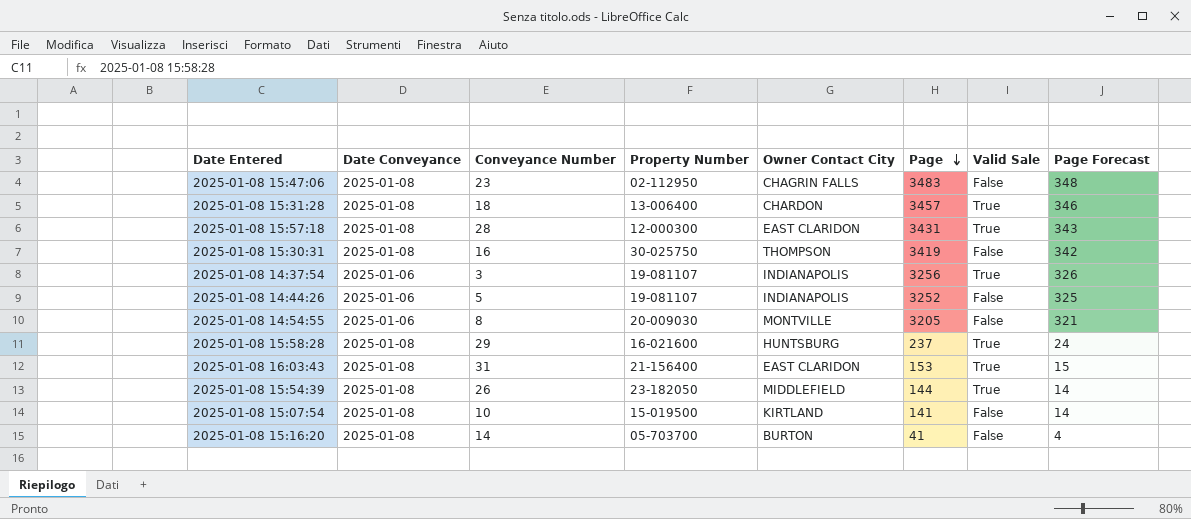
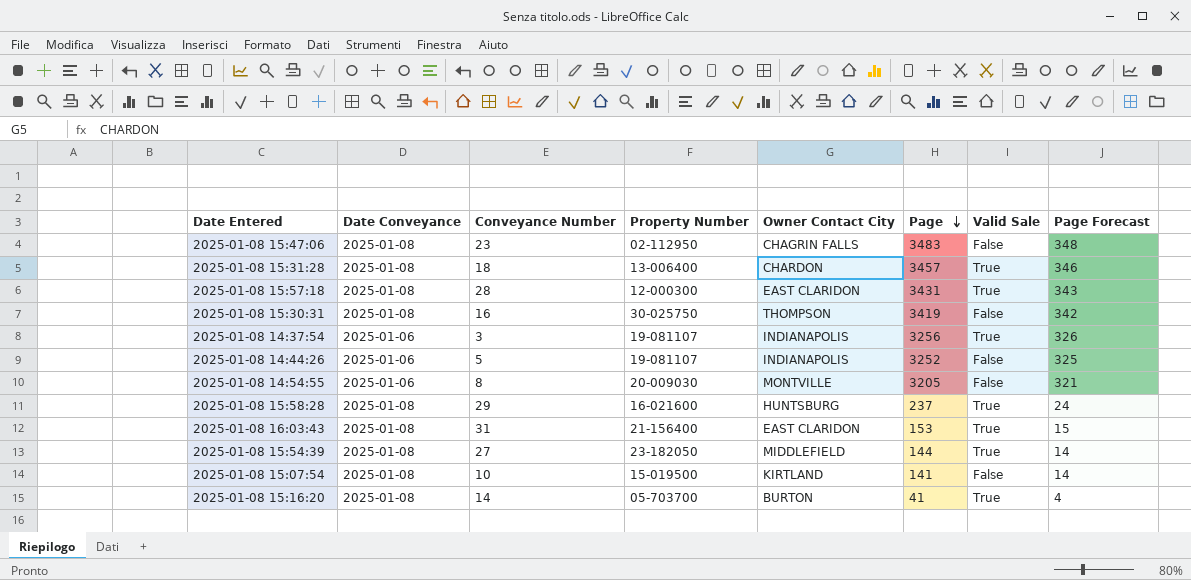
2025-01-08 15:54:39 | Conveyance Number: 26 -> 27
2025-01-08 15:16:20 | Valid Sale: False -> True

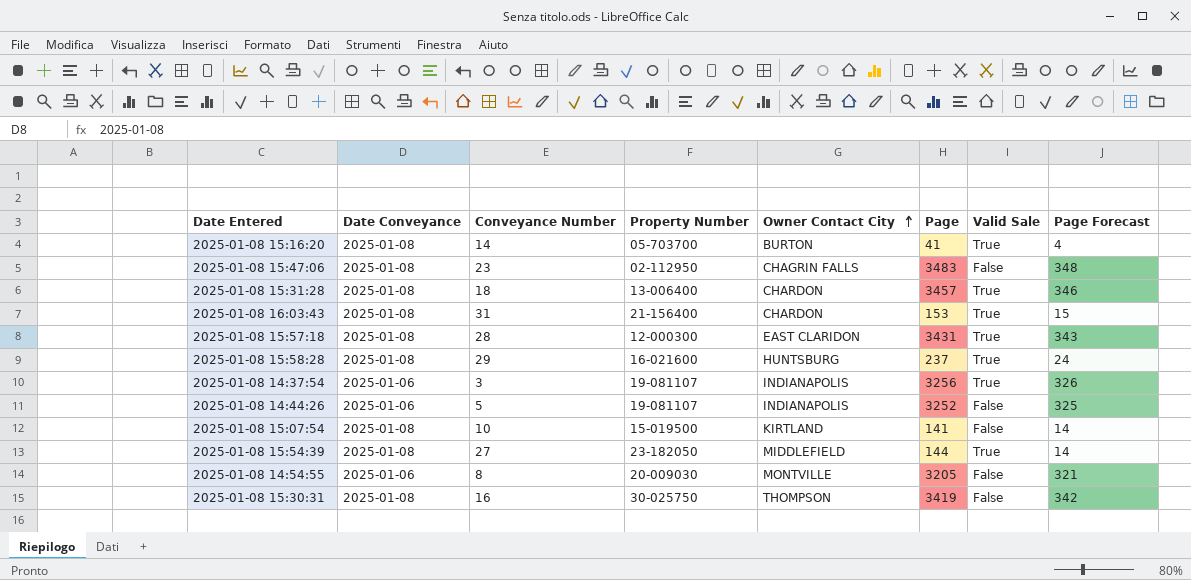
row order: Page descending -> Owner Contact City ascending
2025-01-08 16:03:43 | Owner Contact City: EAST CLARIDON -> CHARDON

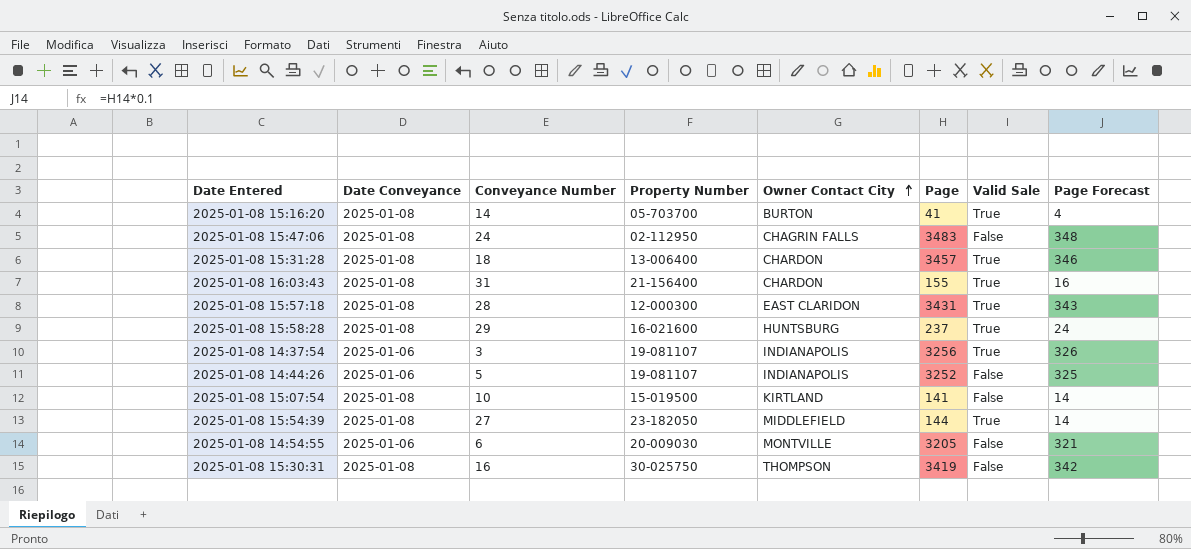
2025-01-08 15:47:06 | Conveyance Number: 23 -> 24
2025-01-08 16:03:43 | Page: 153 -> 155
2025-01-08 16:03:43 | Page Forecast: 15 -> 16
2025-01-08 14:54:55 | Conveyance Number: 8 -> 6

